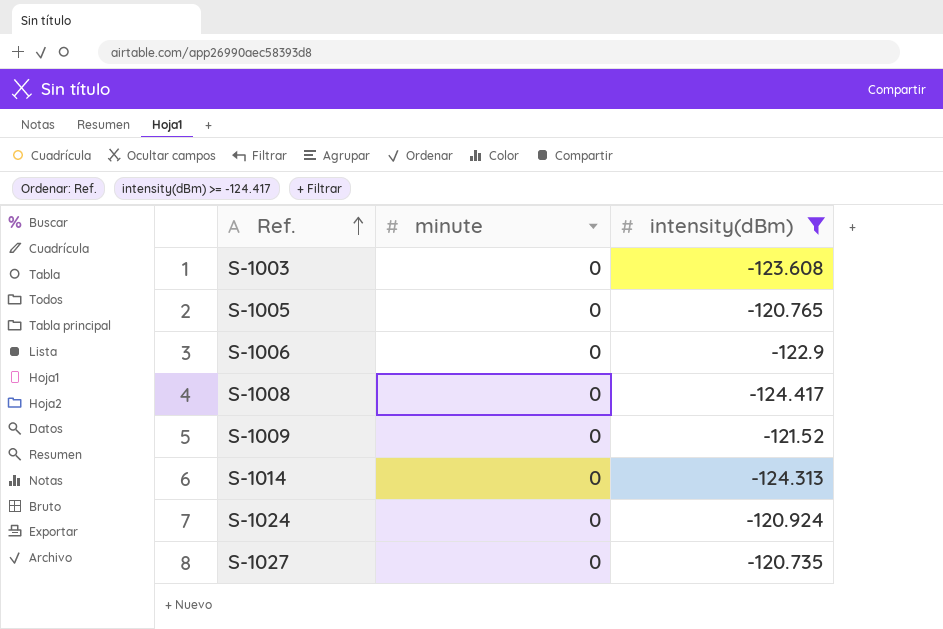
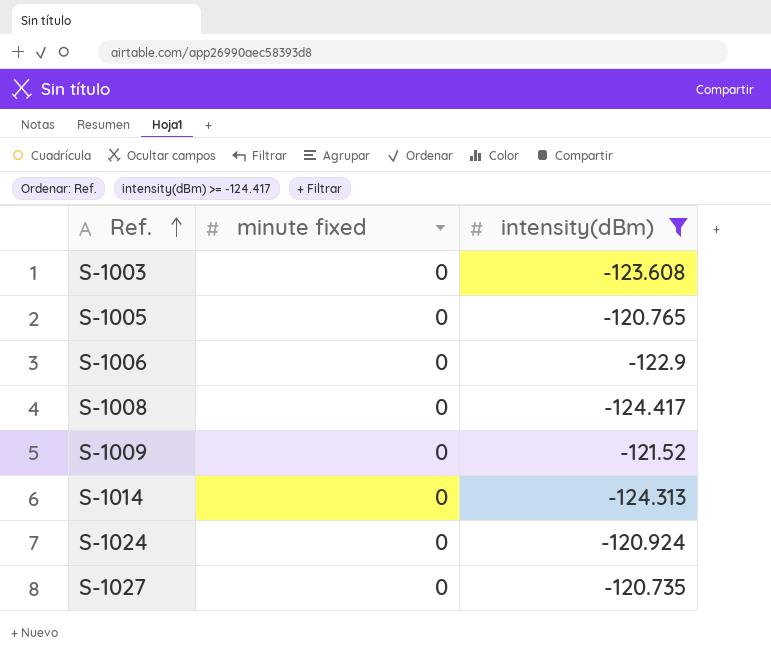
column name: minute -> minute fixed

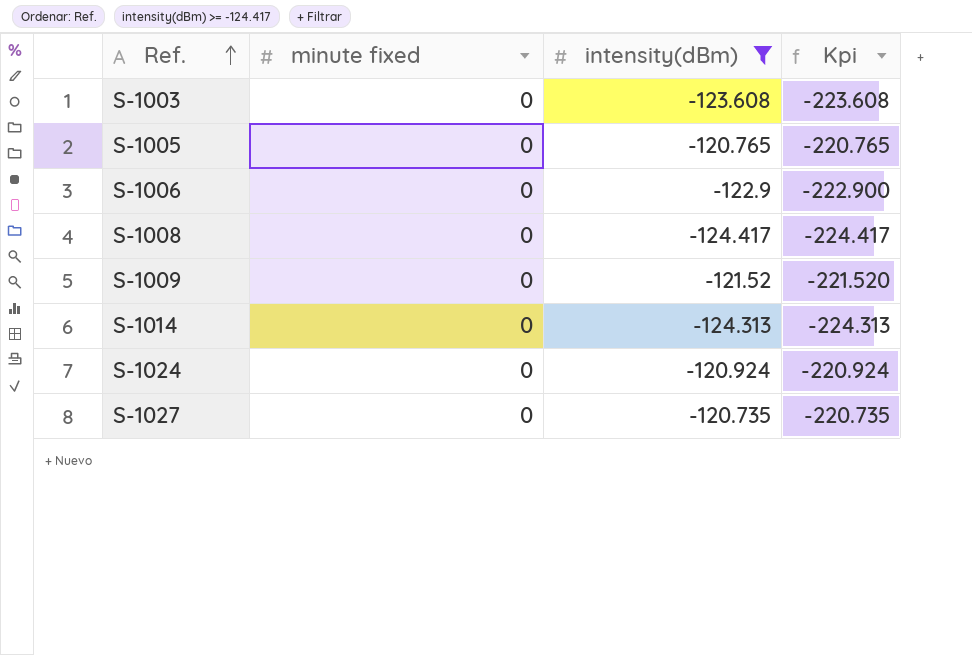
column Kpi | formula: none -> [intensity(dBm)] - 100

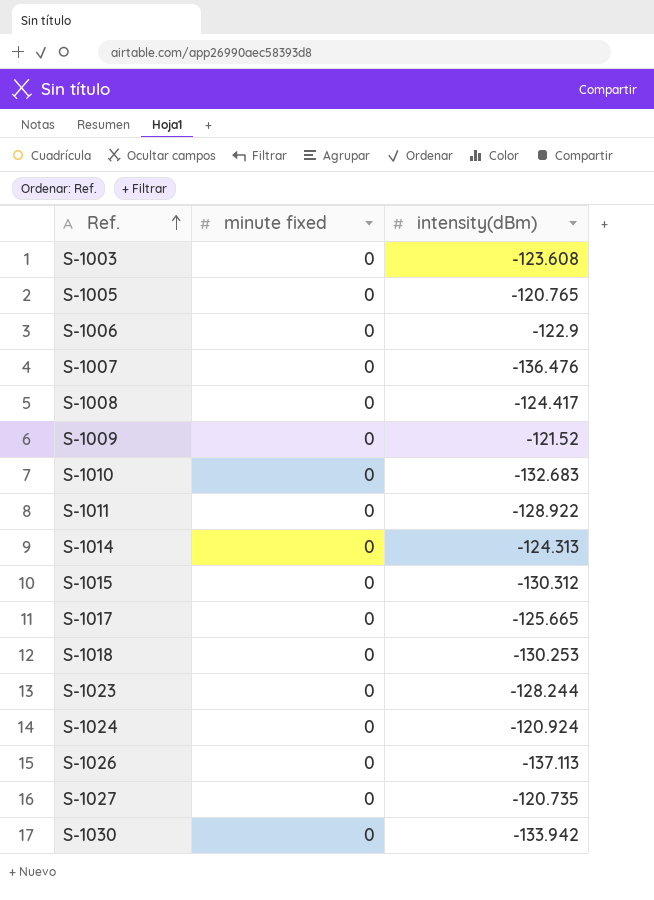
filter: intensity(dBm) >= -124.417 -> none
column Kpi | formula: [intensity(dBm)] - 100 -> none

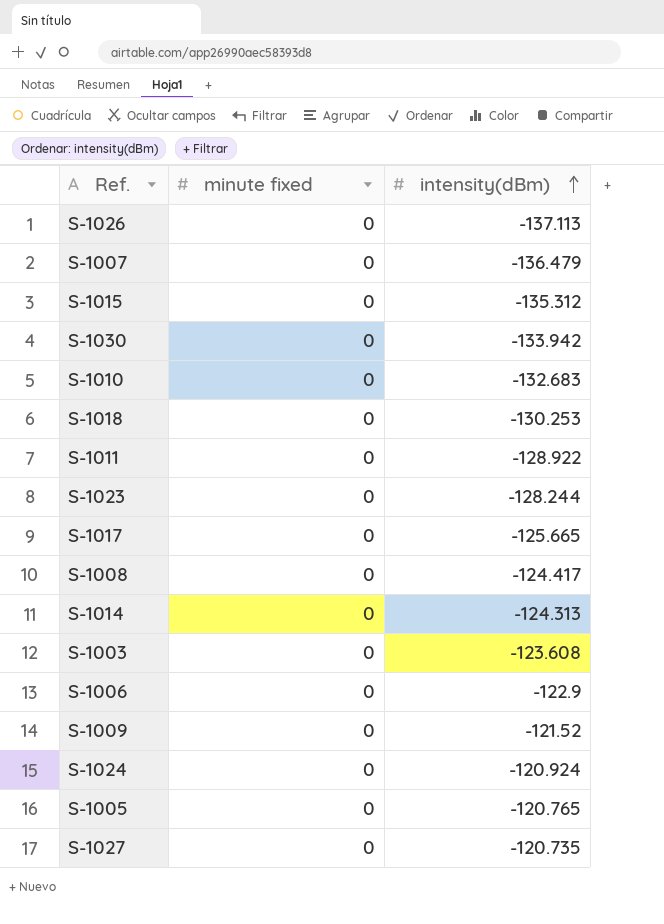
row order: Ref. ascending -> intensity(dBm) ascending
S-1007 | intensity(dBm): -136.476 -> -136.479
S-1015 | intensity(dBm): -130.312 -> -135.312

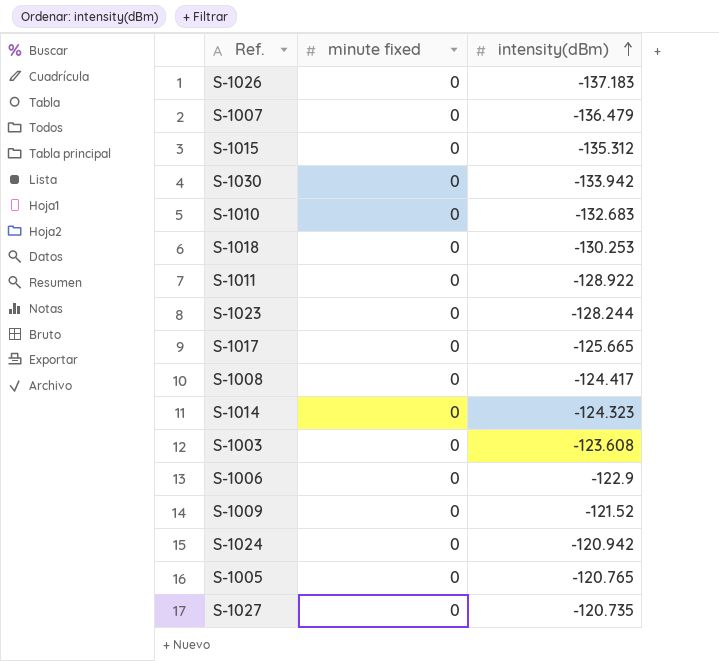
S-1026 | intensity(dBm): -137.113 -> -137.183
S-1014 | intensity(dBm): -124.313 -> -124.323
S-1024 | intensity(dBm): -120.924 -> -120.942

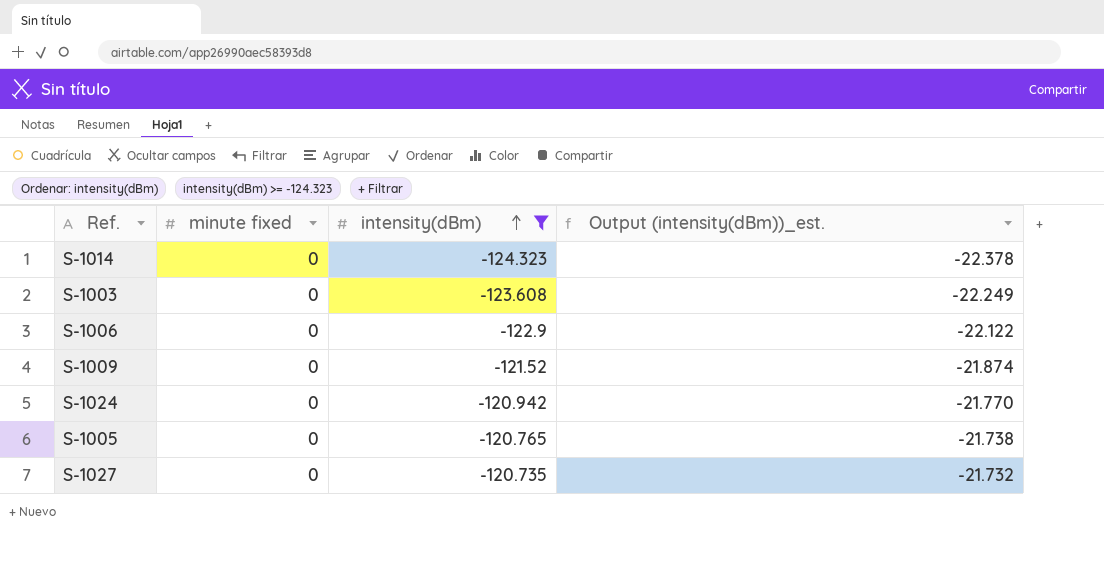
filter: none -> intensity(dBm) >= -124.323
column Output (intensity(dBm))_est. | formula: none -> [intensity(dBm)] * 0.18

